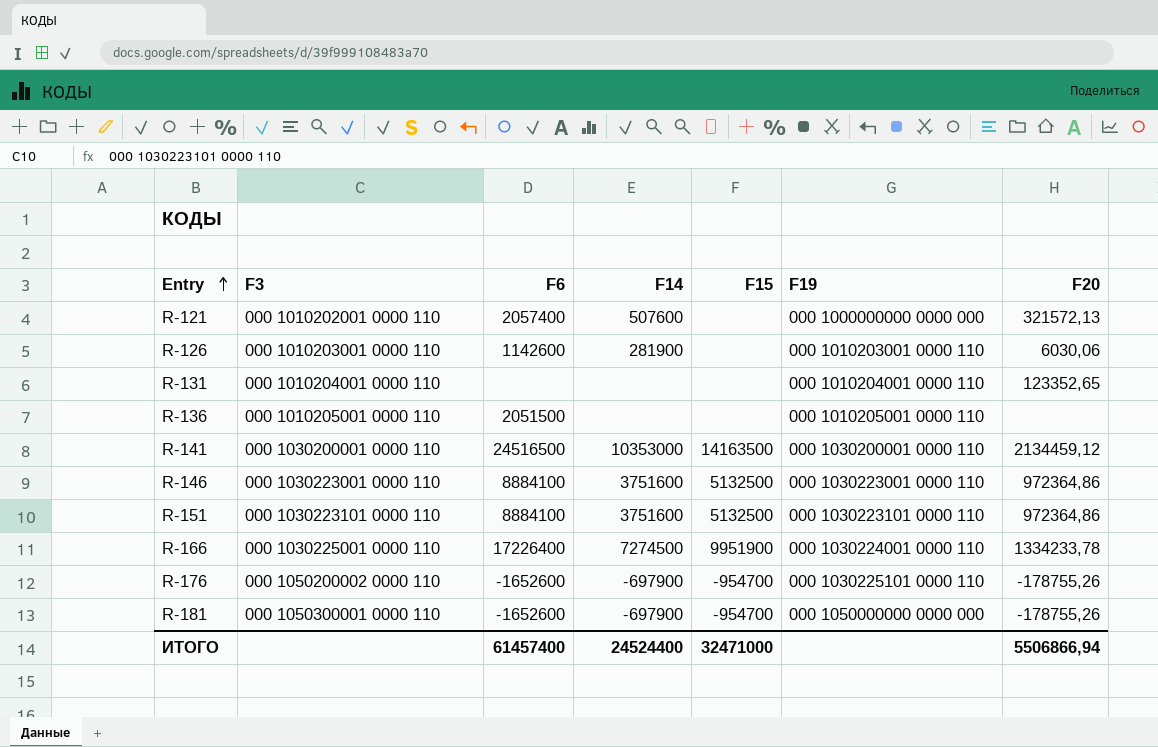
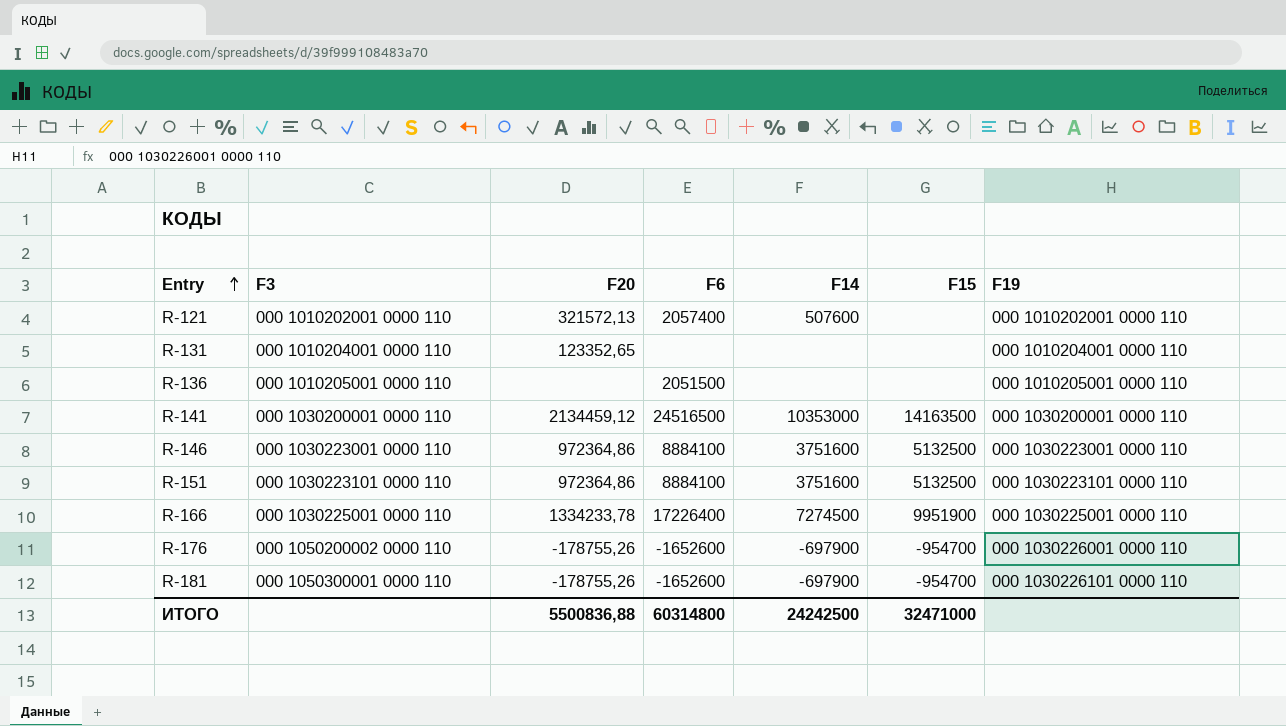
column F20 | position: 7 -> 3
row R-126: 000 1010203001 0000 110 | 1142600 | 281900 | none | 000 1010203001 0000 110 | 6030,06 -> none
R-121 | F19: 000 1000000000 0000 000 -> 000 1010202001 0000 110
R-166 | F19: 000 1030224001 0000 110 -> 000 1030225001 0000 110
R-176 | F19: 000 1030225101 0000 110 -> 000 1030226001 0000 110
R-181 | F19: 000 1050000000 0000 000 -> 000 1030226101 0000 110
ИТОГО | F20: 5506866,94 -> 5500836,88
ИТОГО | F6: 61457400 -> 60314800
ИТОГО | F14: 24524400 -> 24242500

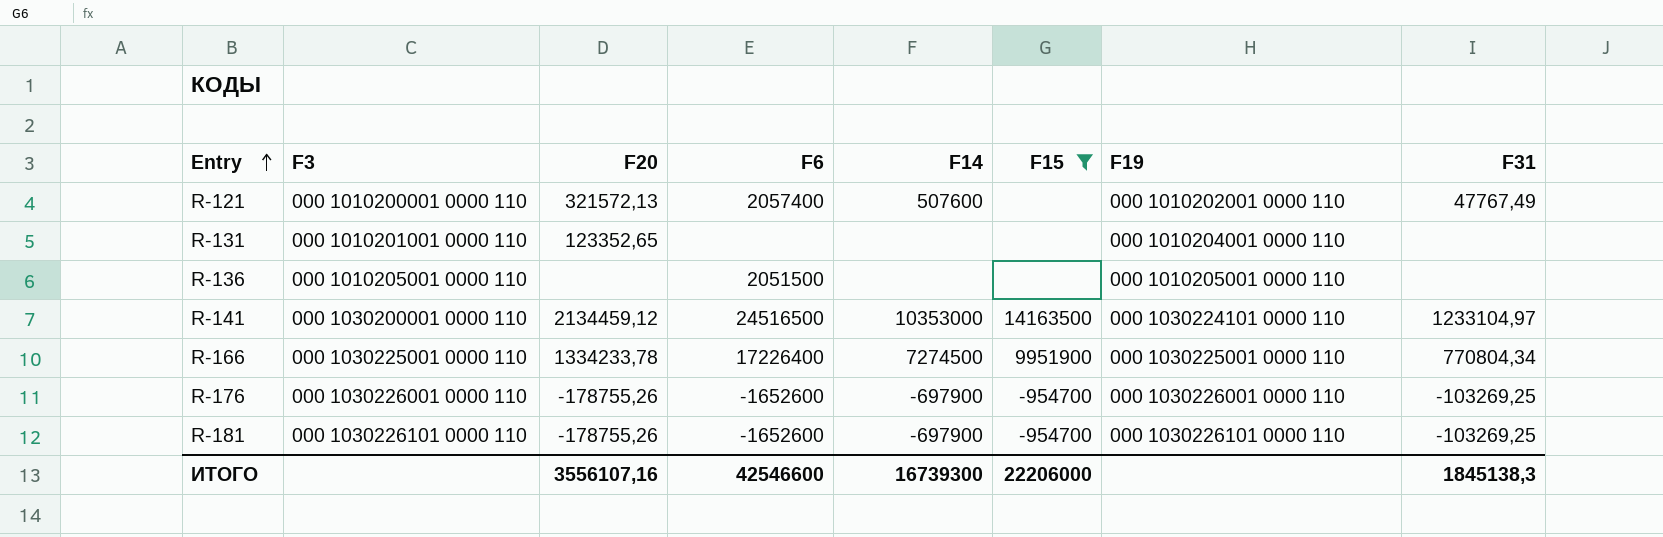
filter: none -> F15 != 5132500
column F31 | position: none -> 8
R-121 | F3: 000 1010202001 0000 110 -> 000 1010200001 0000 110
R-131 | F3: 000 1010204001 0000 110 -> 000 1010201001 0000 110
R-141 | F19: 000 1030200001 0000 110 -> 000 1030224101 0000 110
R-176 | F3: 000 1050200002 0000 110 -> 000 1030226001 0000 110
R-181 | F3: 000 1050300001 0000 110 -> 000 1030226101 0000 110
ИТОГО | F20: 5500836,88 -> 3556107,16
ИТОГО | F6: 60314800 -> 42546600
ИТОГО | F14: 24242500 -> 16739300
ИТОГО | F15: 32471000 -> 22206000

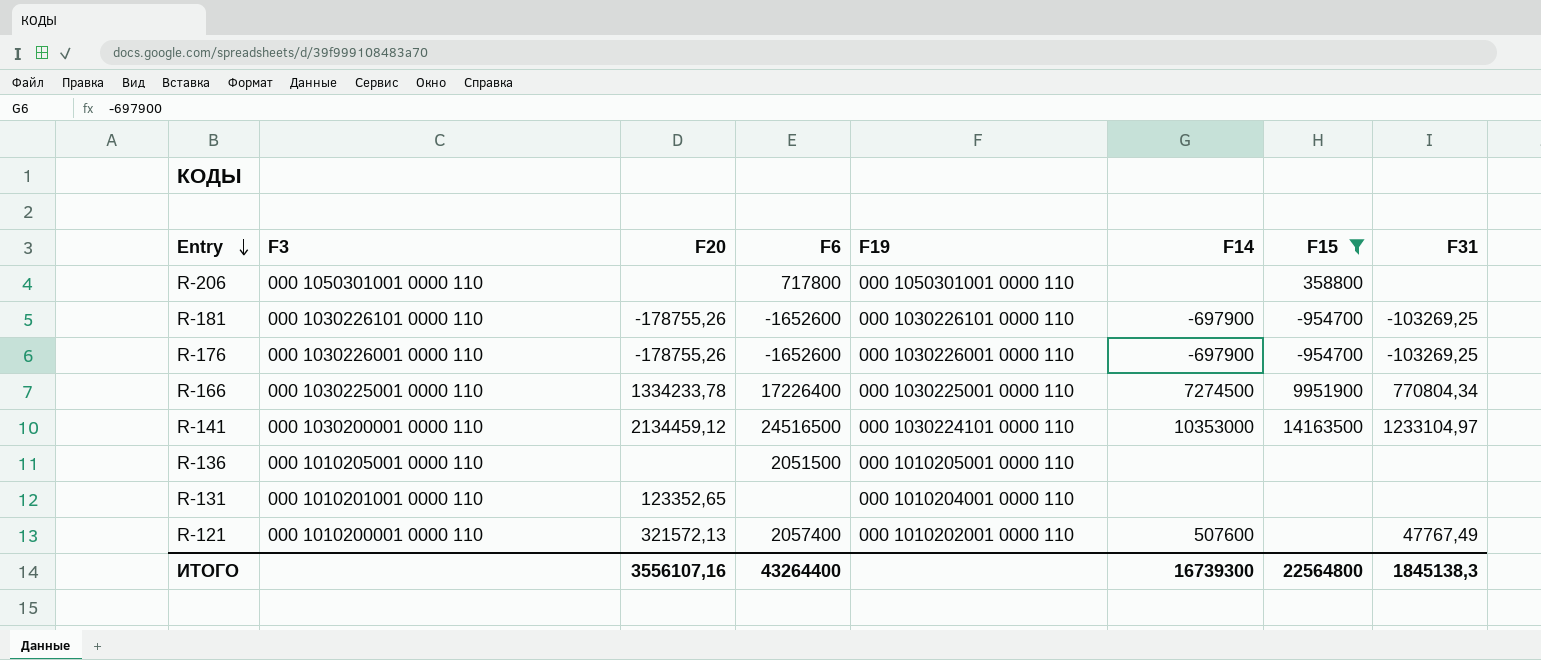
row order: Entry ascending -> Entry descending
column F19 | position: 7 -> 5
row R-206: none -> 000 1050301001 0000 110 | none | 717800 | 000 1050301001 0000 110 | none | 358800 | none
ИТОГО | F6: 42546600 -> 43264400
ИТОГО | F15: 22206000 -> 22564800

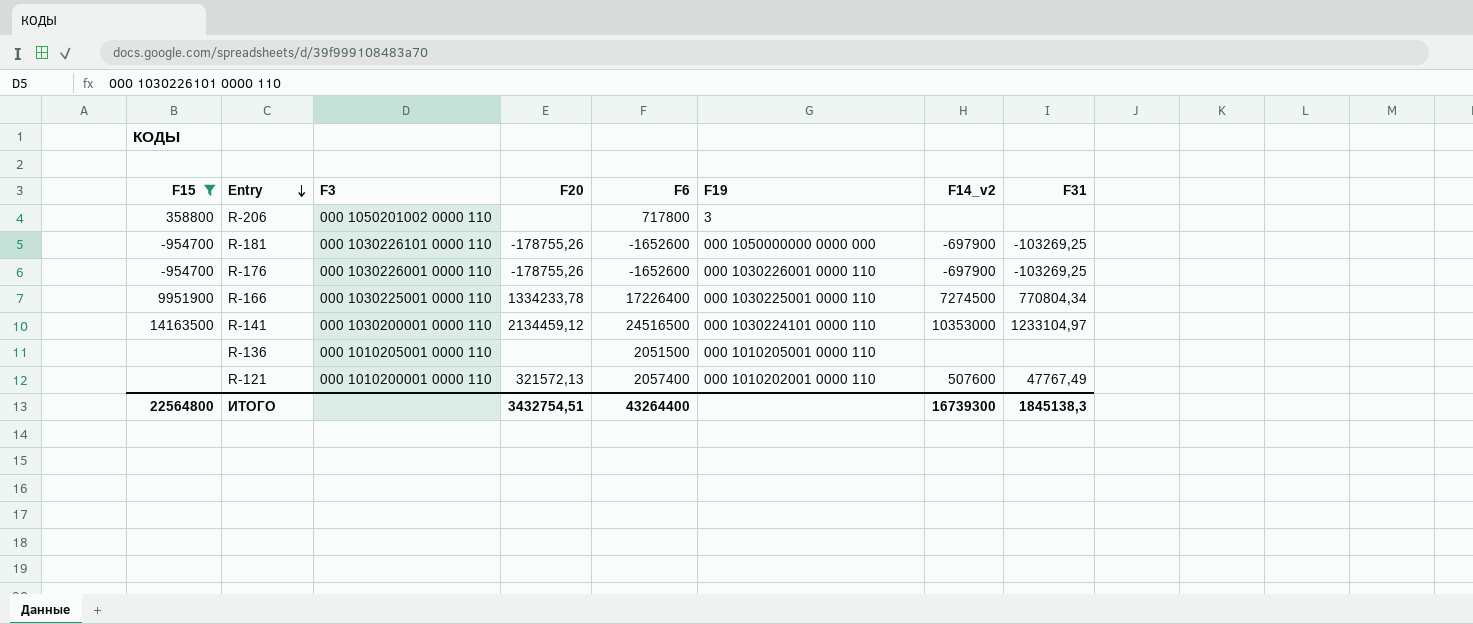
column F15 | position: 7 -> 1
column name: F14 -> F14_v2
row R-131: 000 1010201001 0000 110 | 123352,65 | none | 000 1010204001 0000 110 | none | none | none -> none
R-206 | F3: 000 1050301001 0000 110 -> 000 1050201002 0000 110
R-206 | F19: 000 1050301001 0000 110 -> 3
R-181 | F19: 000 1030226101 0000 110 -> 000 1050000000 0000 000
ИТОГО | F20: 3556107,16 -> 3432754,51

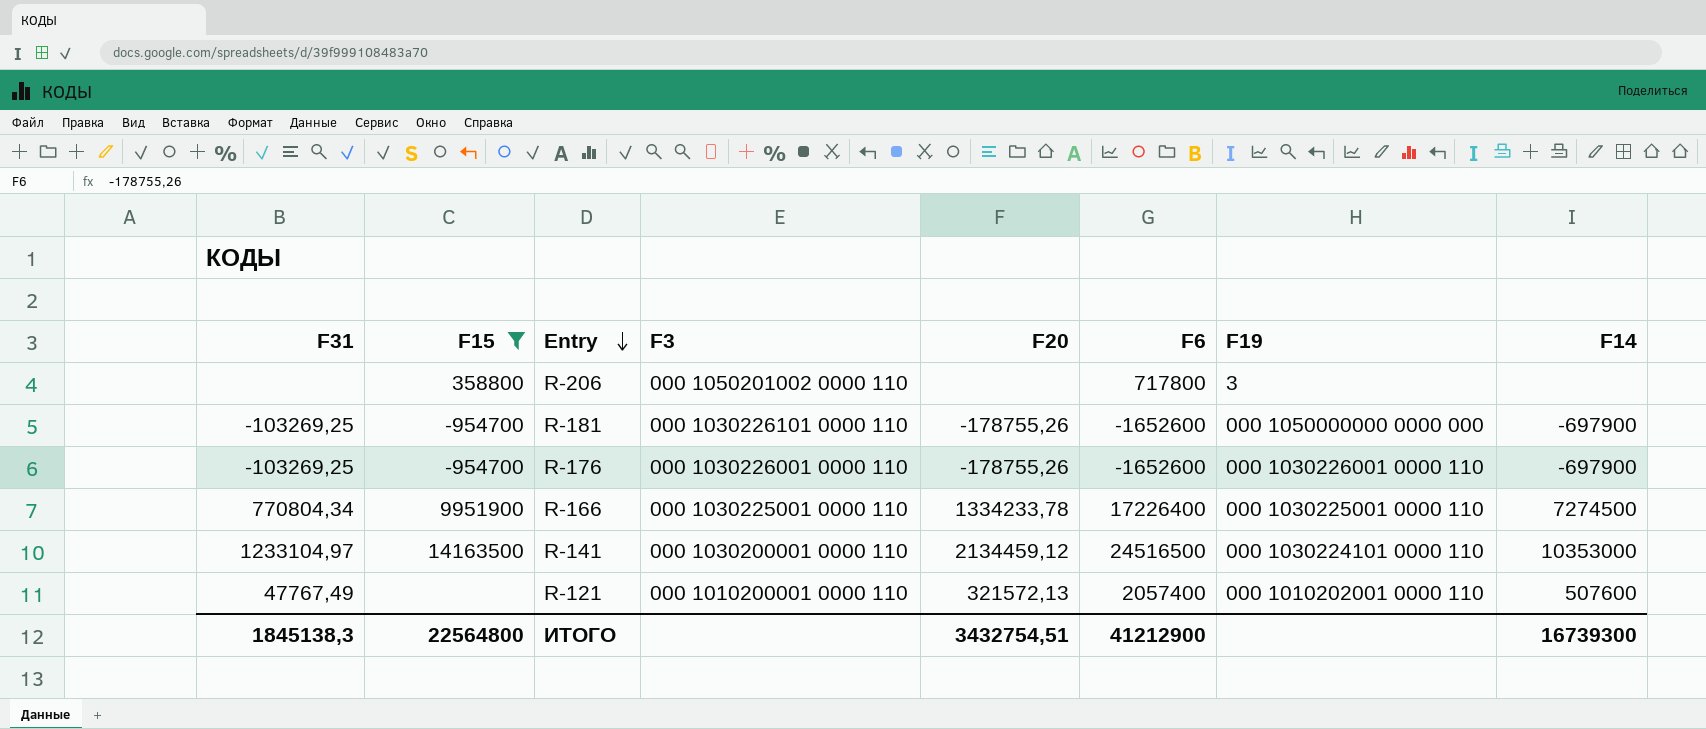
column F31 | position: 8 -> 1
column name: F14_v2 -> F14
row R-136: none | 000 1010205001 0000 110 | none | 2051500 | 000 1010205001 0000 110 | none | none -> none
ИТОГО | F6: 43264400 -> 41212900

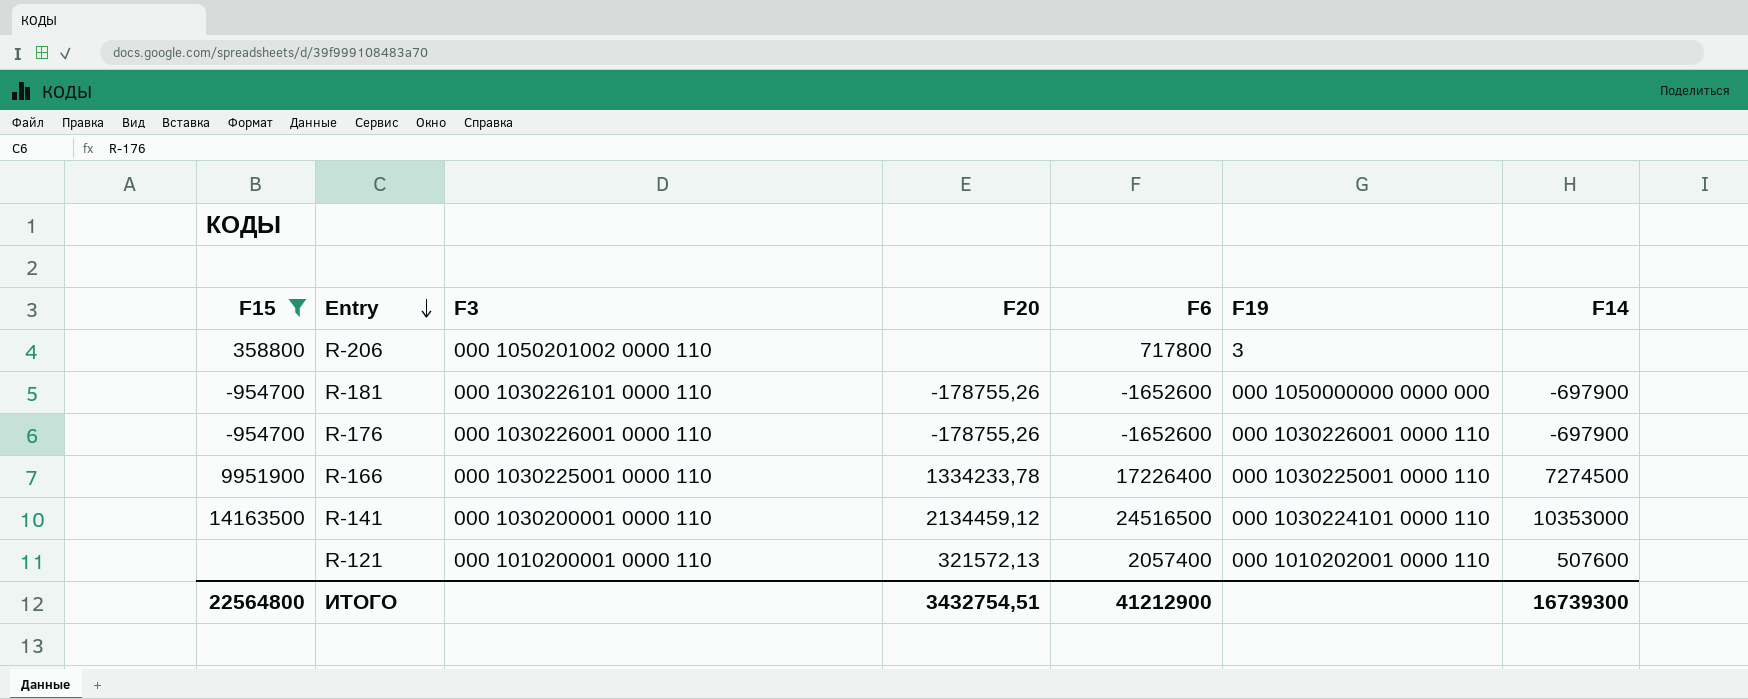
column F31 | position: 1 -> none

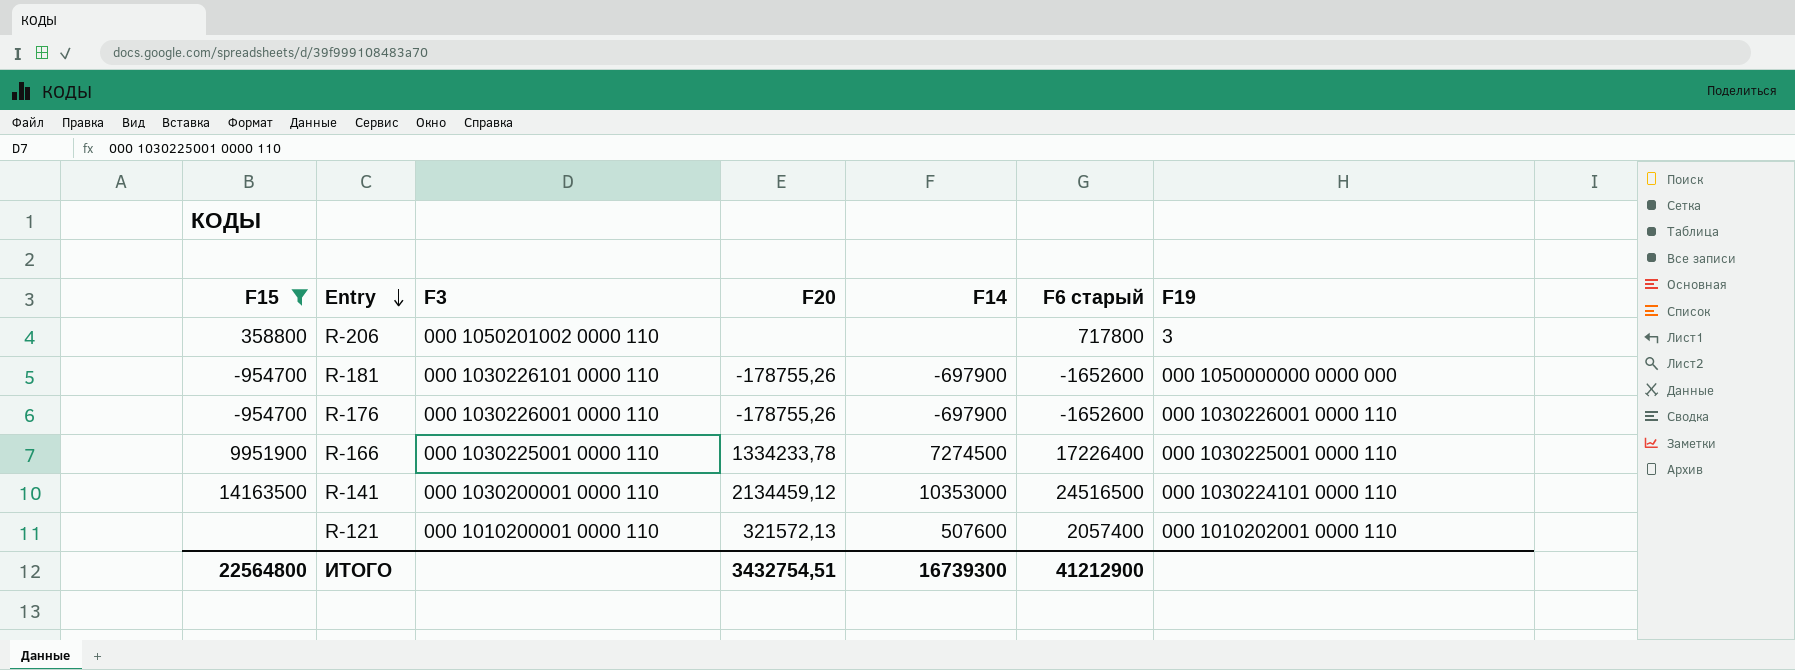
column F14 | position: 7 -> 5
column name: F6 -> F6 старый

